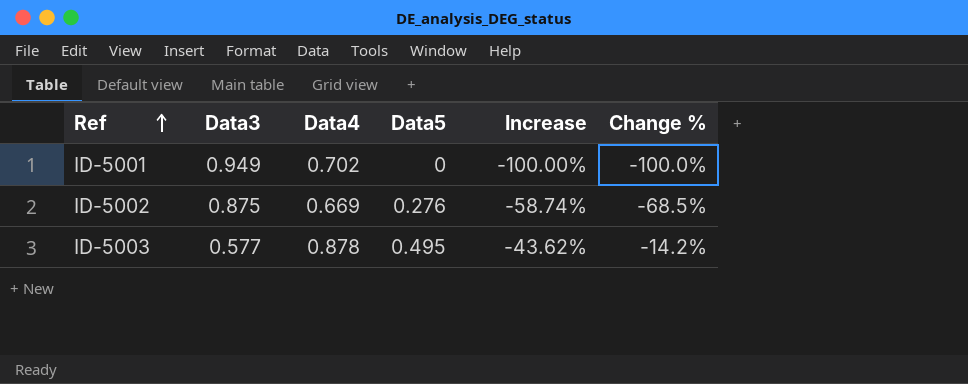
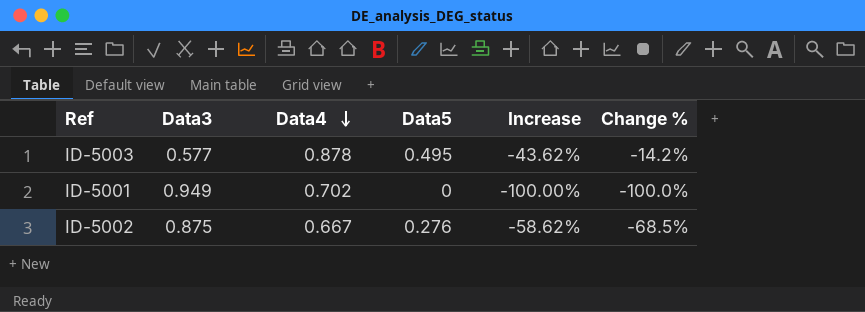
row order: Ref ascending -> Data4 descending
ID-5002 | Data4: 0.669 -> 0.667
ID-5002 | Increase: -58.74% -> -58.62%

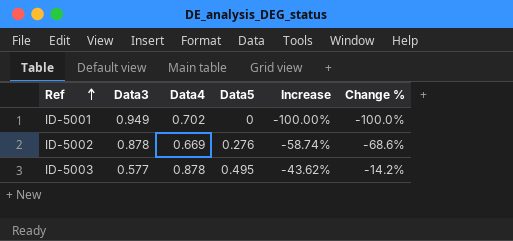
row order: Data4 descending -> Ref ascending
ID-5002 | Data3: 0.875 -> 0.878
ID-5002 | Data4: 0.667 -> 0.669
ID-5002 | Increase: -58.62% -> -58.74%
ID-5002 | Change %: -68.5% -> -68.6%

